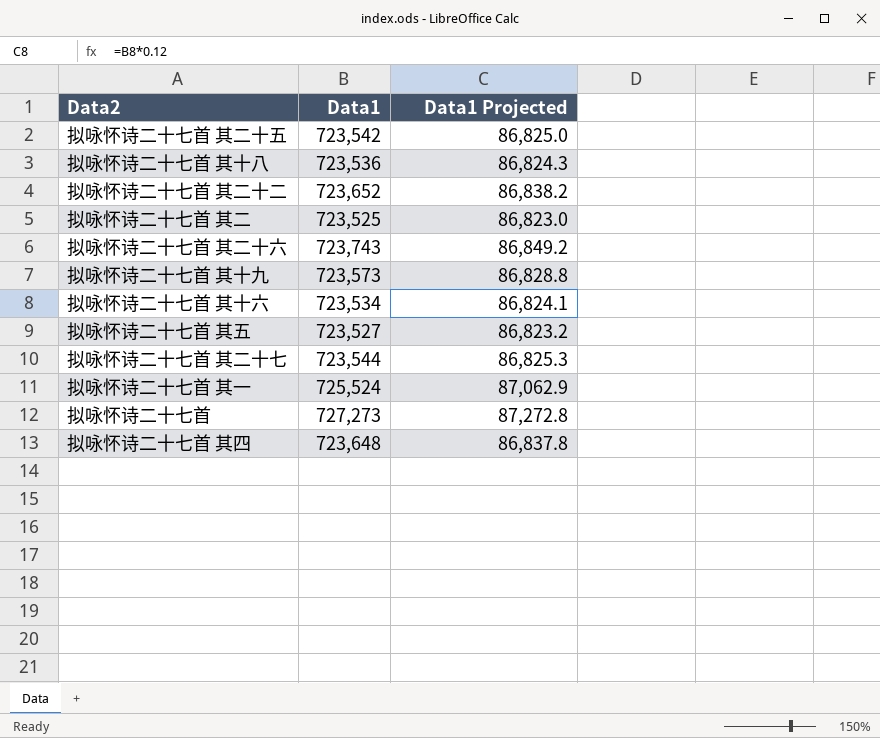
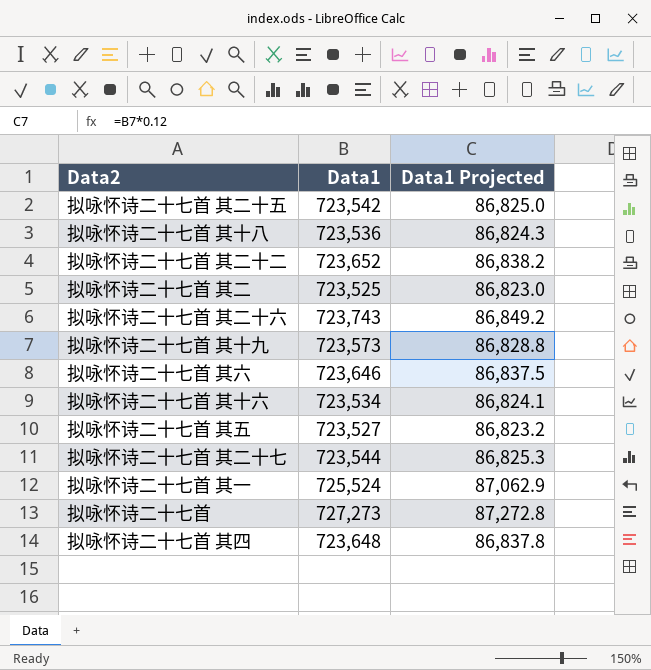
row 拟咏怀诗二十七首 其六: none -> 723,646 | 86,837.5

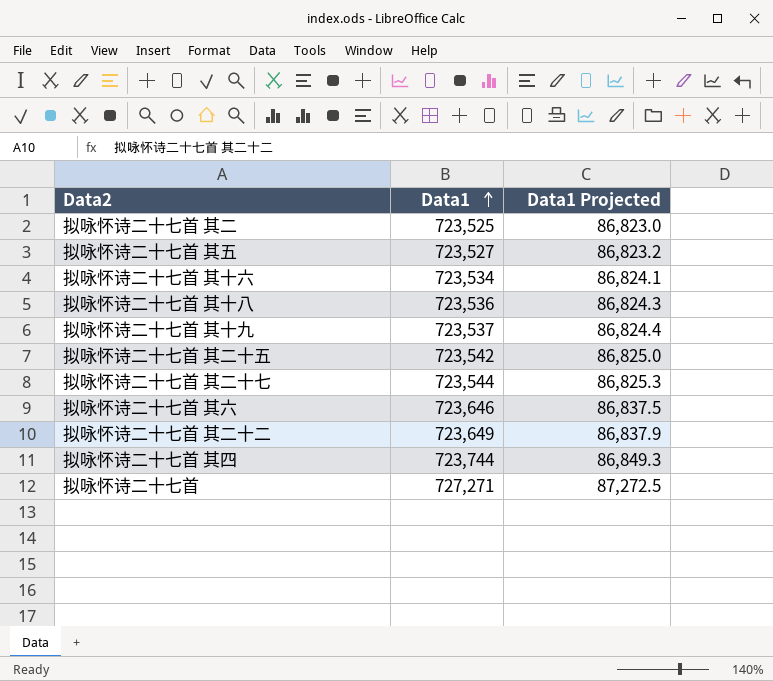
row order: none -> Data1 ascending
row 拟咏怀诗二十七首 其二十六: 723,743 | 86,849.2 -> none
row 拟咏怀诗二十七首 其一: 725,524 | 87,062.9 -> none
拟咏怀诗二十七首 其十九 | Data1: 723,573 -> 723,537
拟咏怀诗二十七首 其十九 | Data1 Projected: 86,828.8 -> 86,824.4
拟咏怀诗二十七首 其二十二 | Data1: 723,652 -> 723,649
拟咏怀诗二十七首 其二十二 | Data1 Projected: 86,838.2 -> 86,837.9
拟咏怀诗二十七首 其四 | Data1: 723,648 -> 723,744
拟咏怀诗二十七首 其四 | Data1 Projected: 86,837.8 -> 86,849.3
拟咏怀诗二十七首 | Data1: 727,273 -> 727,271
拟咏怀诗二十七首 | Data1 Projected: 87,272.8 -> 87,272.5

